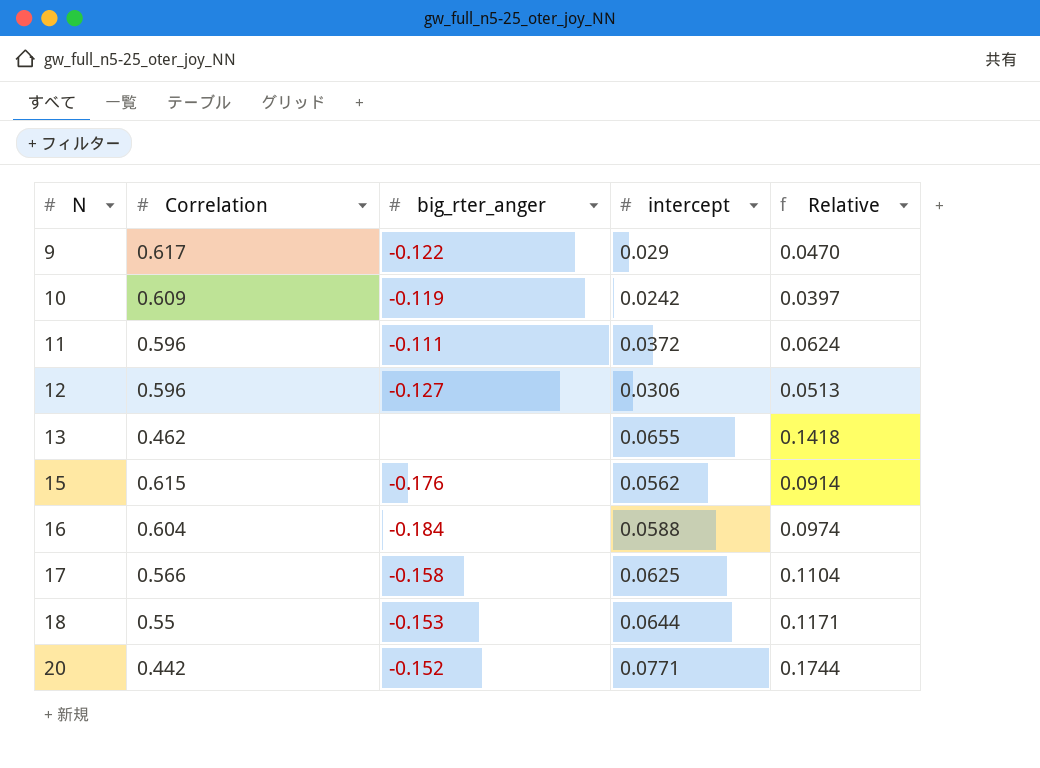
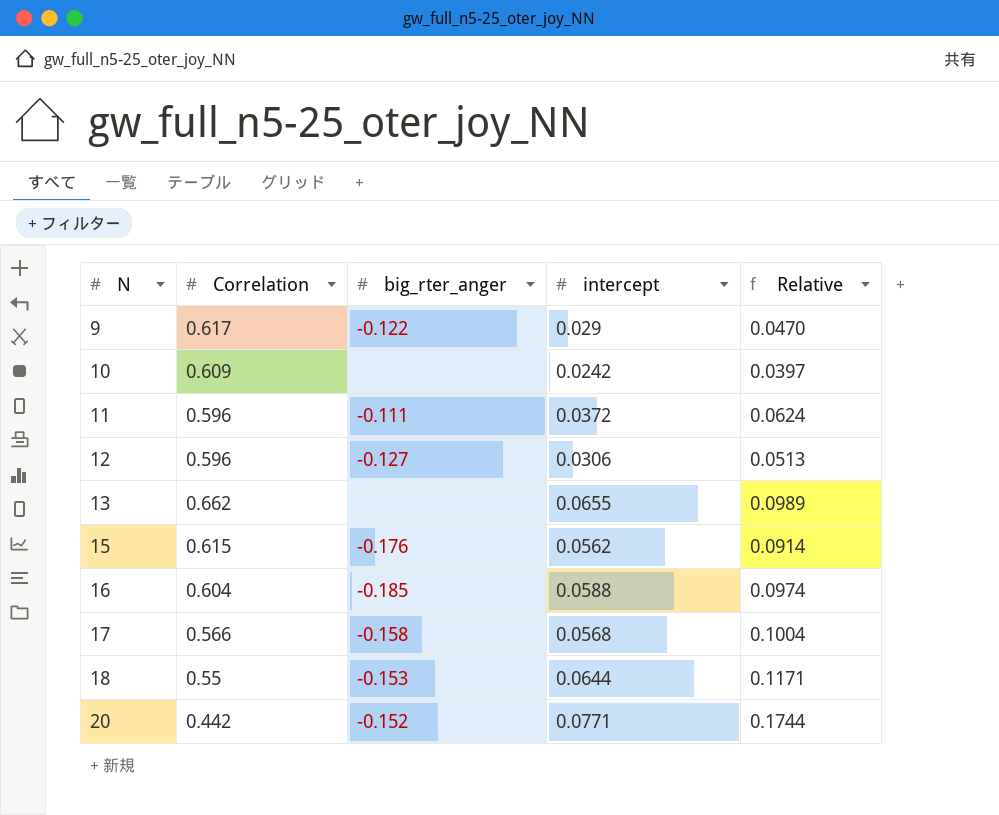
10 | big_rter_anger: -0.119 -> none
13 | Correlation: 0.462 -> 0.662
13 | Relative: 0.1418 -> 0.0989
16 | big_rter_anger: -0.184 -> -0.185
17 | intercept: 0.0625 -> 0.0568
17 | Relative: 0.1104 -> 0.1004

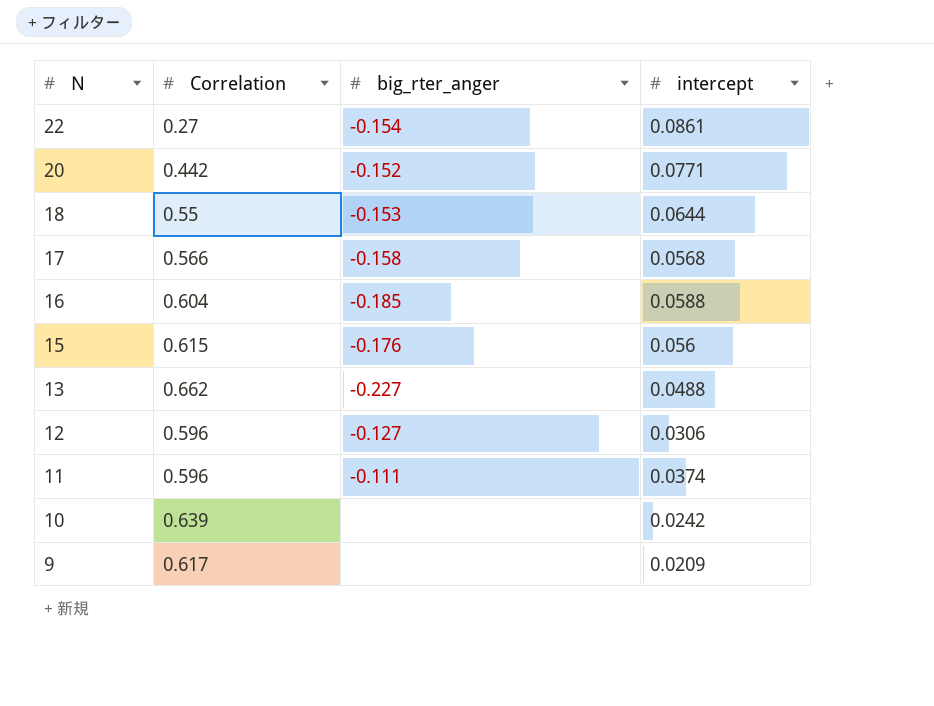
row order: N ascending -> N descending
column Relative | formula: [intercept] / [Correlation] -> none
row 22: none -> 0.27 | -0.154 | 0.0861
15 | intercept: 0.0562 -> 0.056
13 | big_rter_anger: none -> -0.227
13 | intercept: 0.0655 -> 0.0488
11 | intercept: 0.0372 -> 0.0374
10 | Correlation: 0.609 -> 0.639
9 | big_rter_anger: -0.122 -> none
9 | intercept: 0.029 -> 0.0209

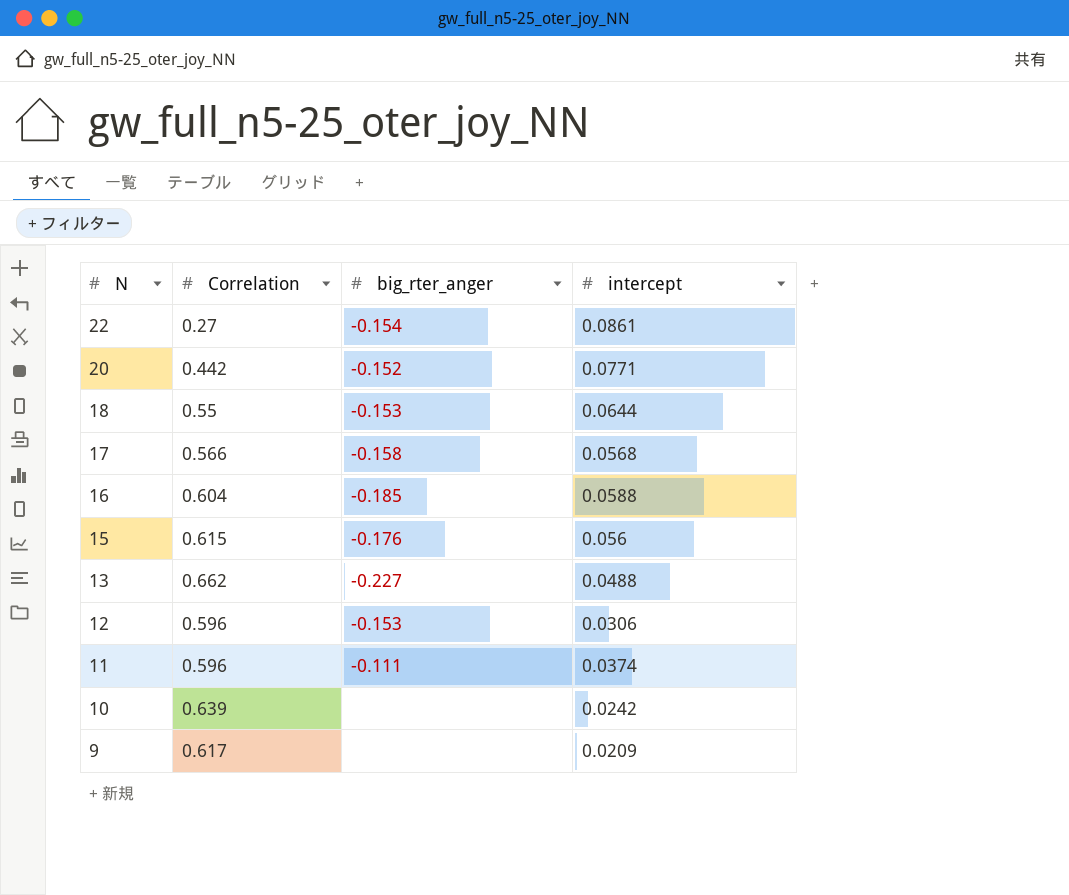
12 | big_rter_anger: -0.127 -> -0.153

